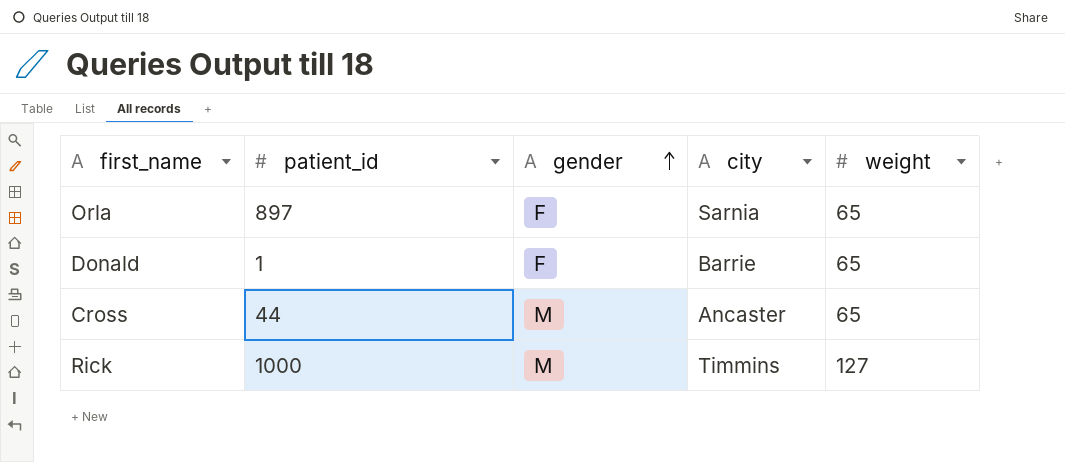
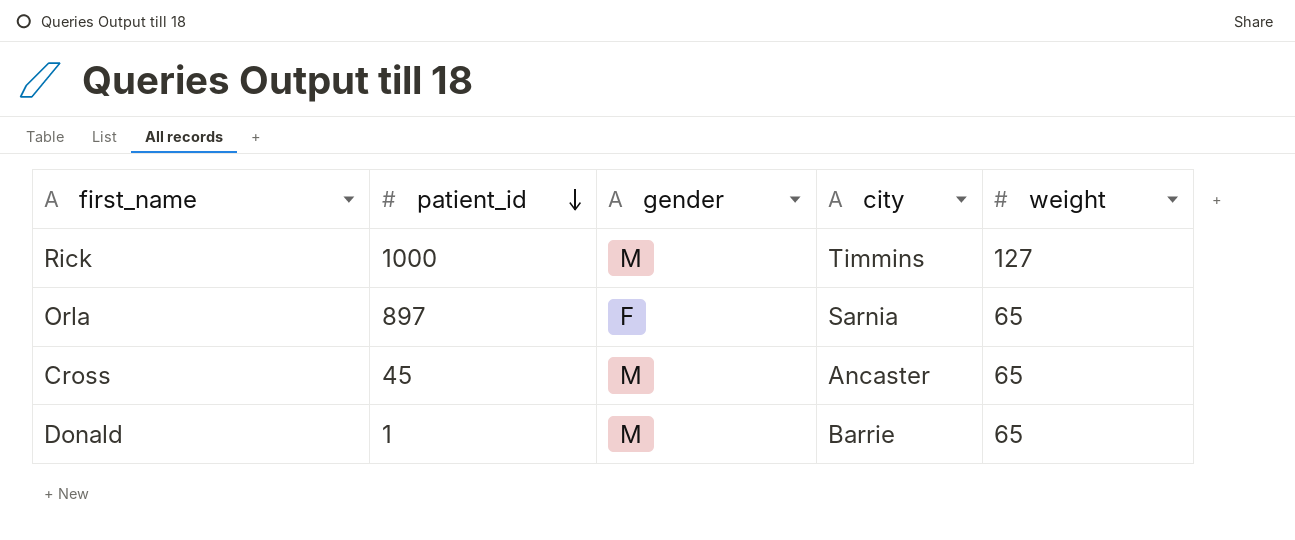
row order: gender ascending -> patient_id descending
Cross | patient_id: 44 -> 45
Donald | gender: F -> M

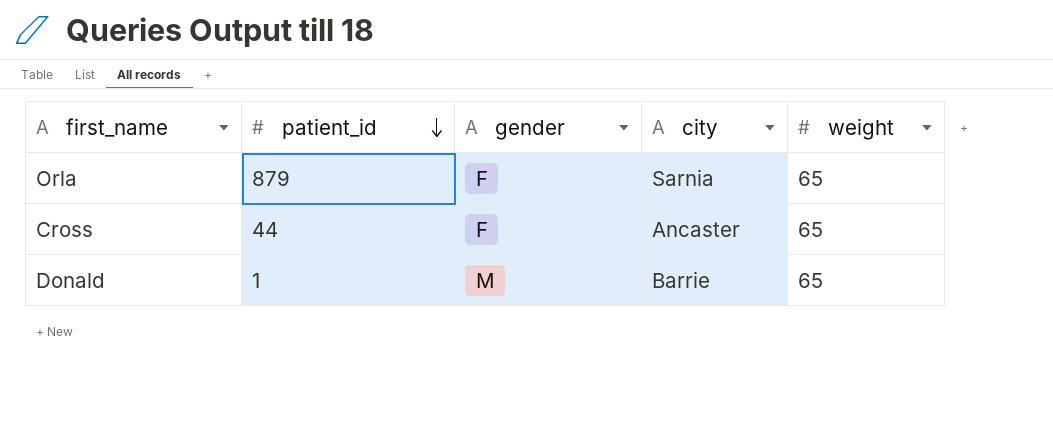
row Rick: 1000 | M | Timmins | 127 -> none
Orla | patient_id: 897 -> 879
Cross | patient_id: 45 -> 44
Cross | gender: M -> F

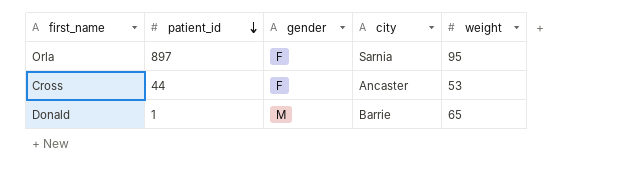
Orla | patient_id: 879 -> 897
Orla | weight: 65 -> 95
Cross | weight: 65 -> 53

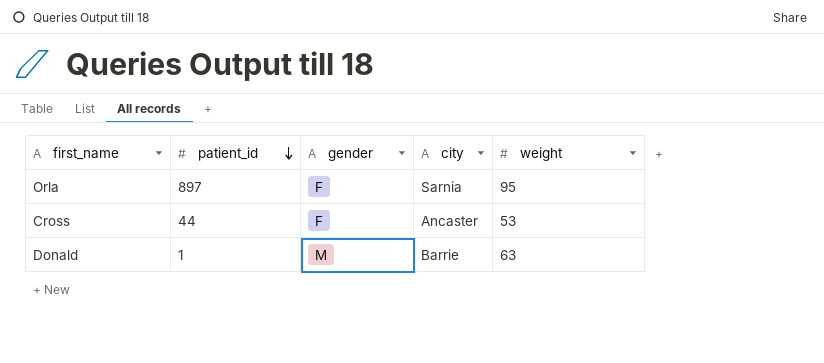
Donald | weight: 65 -> 63

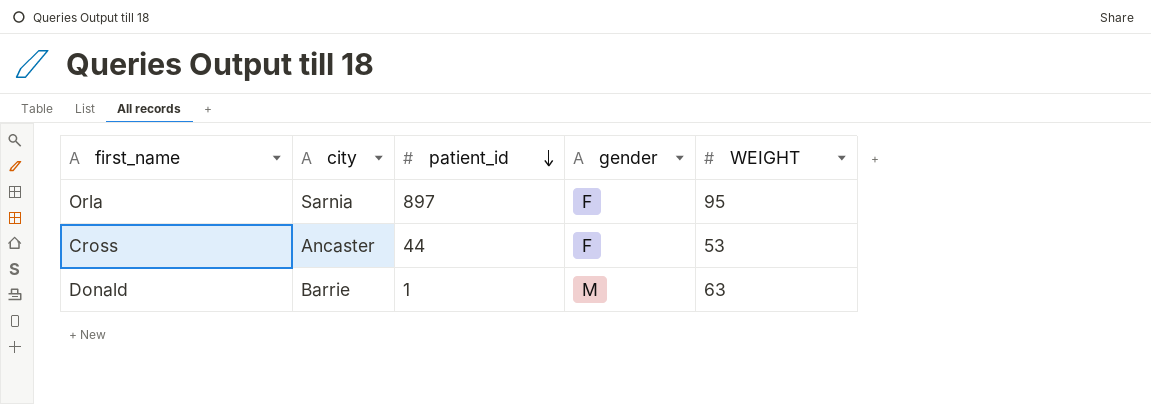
column city | position: 4 -> 2
column name: weight -> WEIGHT

